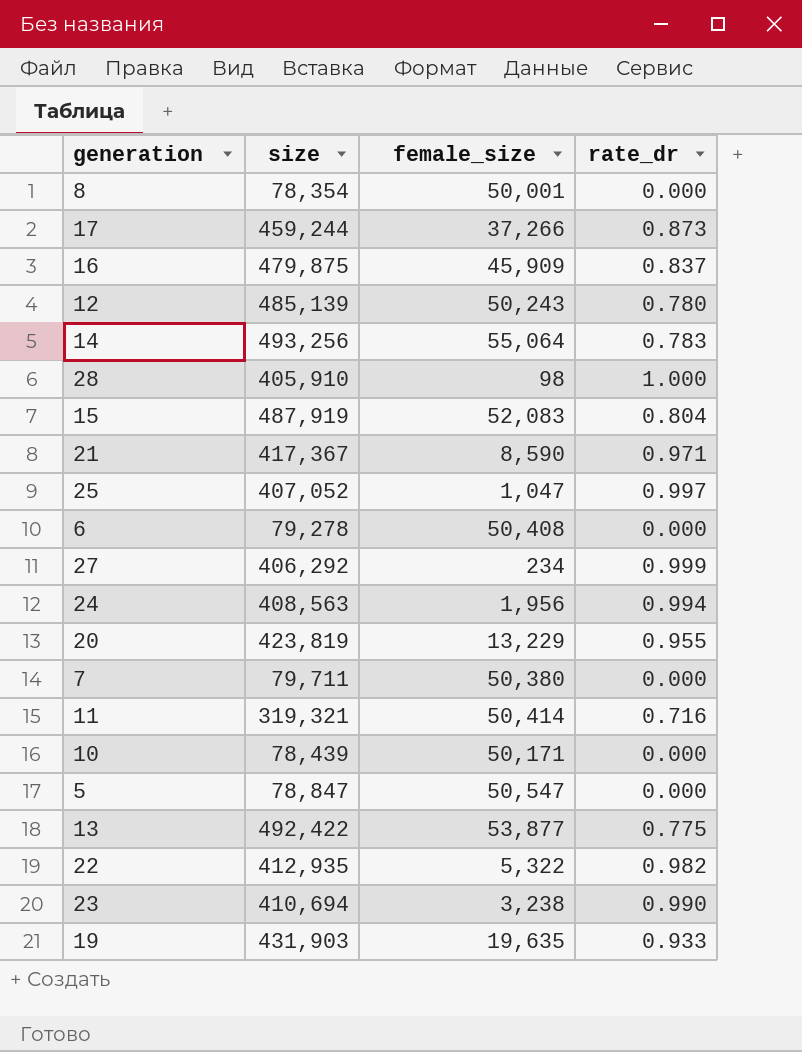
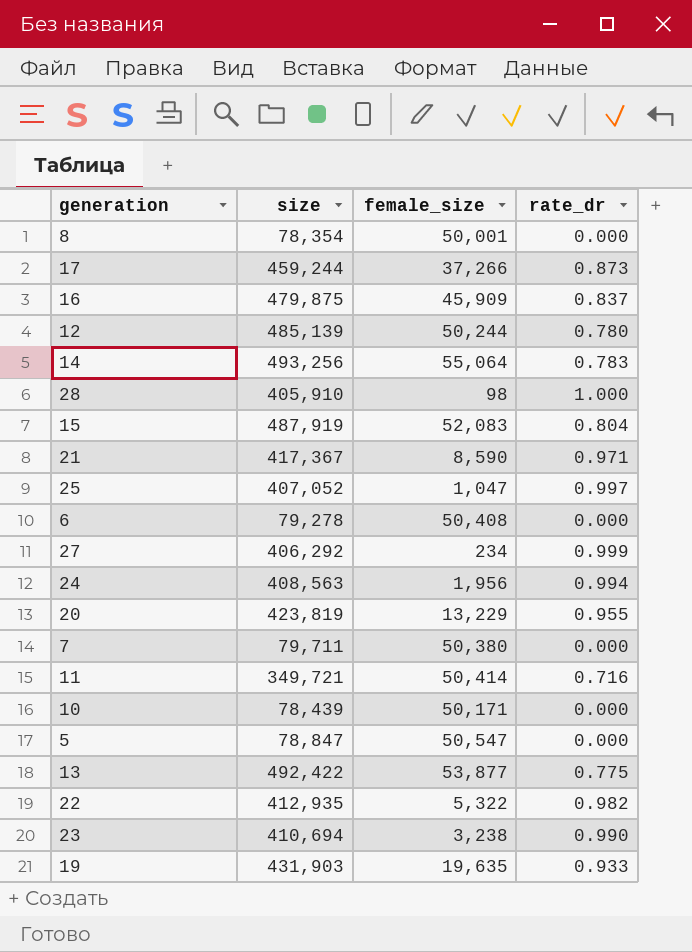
12 | female_size: 50,243 -> 50,244
11 | size: 319,321 -> 349,721

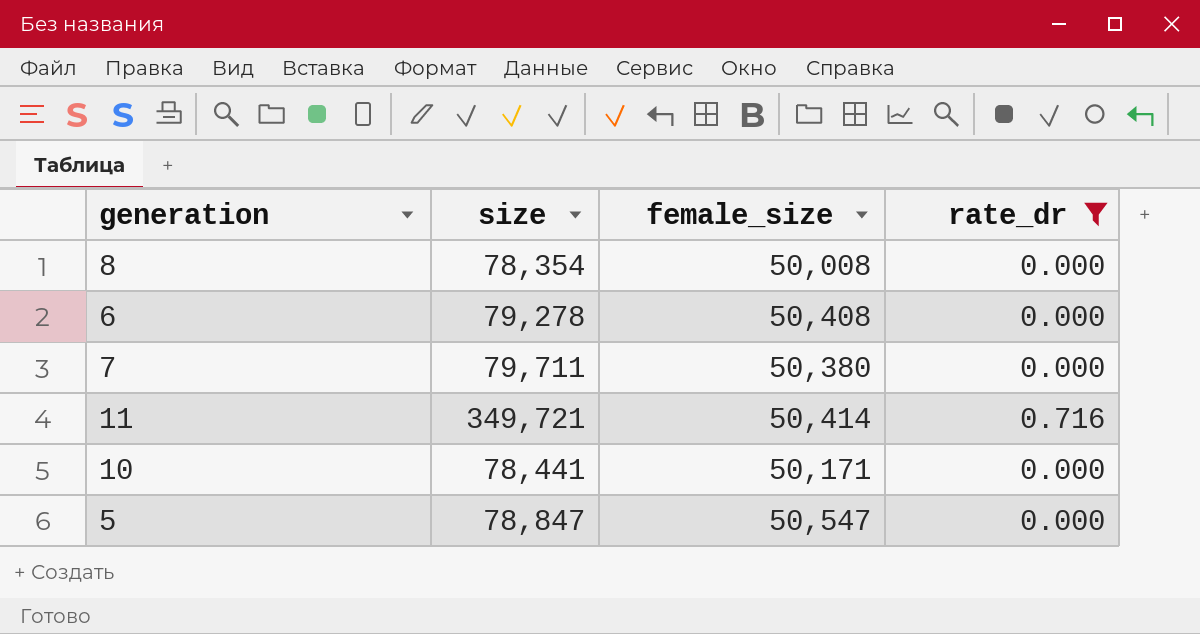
filter: none -> rate_dr <= 0.716
8 | female_size: 50,001 -> 50,008
10 | size: 78,439 -> 78,441

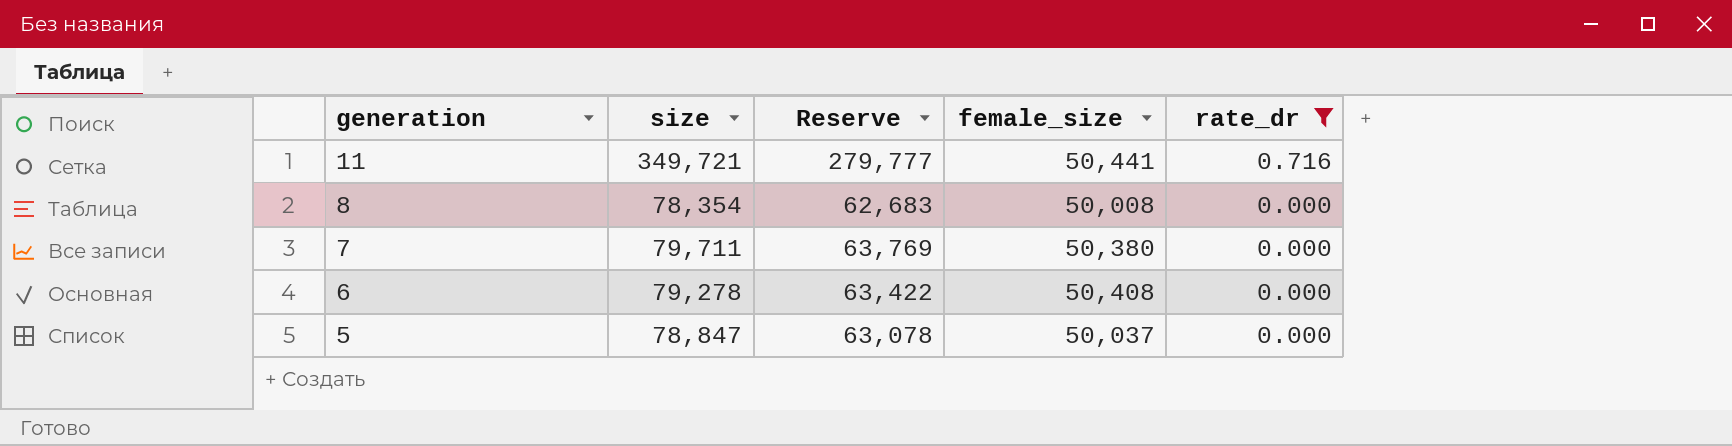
row order: none -> generation descending
column Reserve | formula: none -> [size] * 0.8
row 10: 78,441 | 50,171 | 0.000 -> none
11 | female_size: 50,414 -> 50,441
5 | female_size: 50,547 -> 50,037

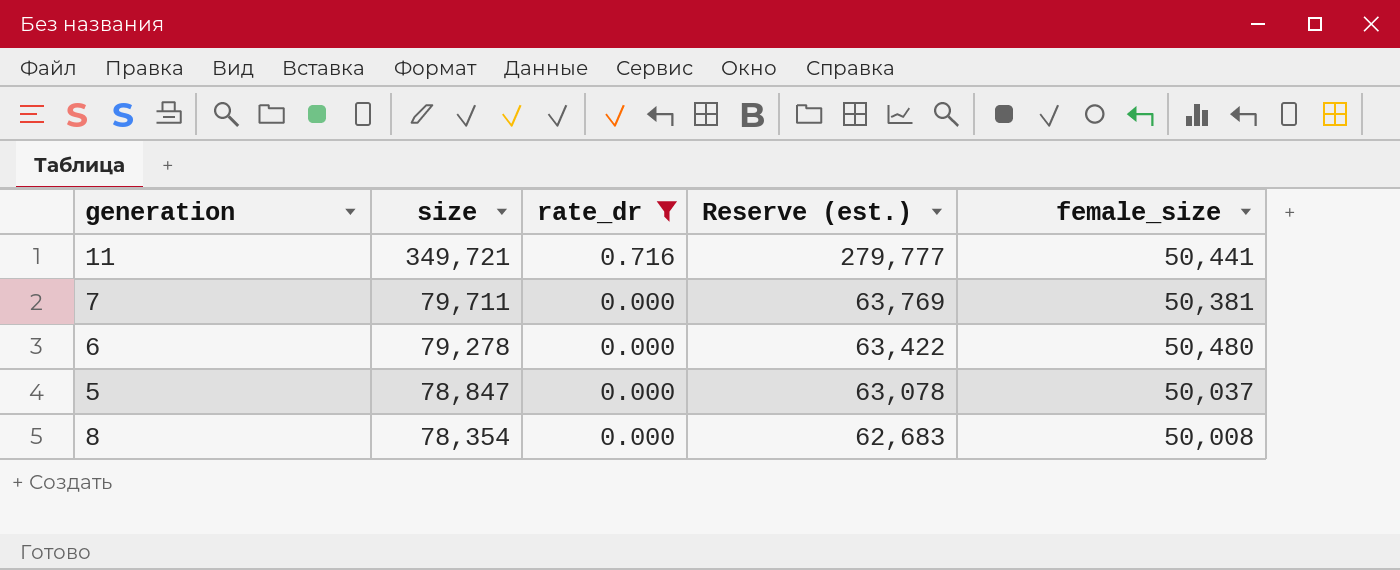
row order: generation descending -> size descending
column rate_dr | position: 5 -> 3
column name: Reserve -> Reserve (est.)
7 | female_size: 50,380 -> 50,381
6 | female_size: 50,408 -> 50,480

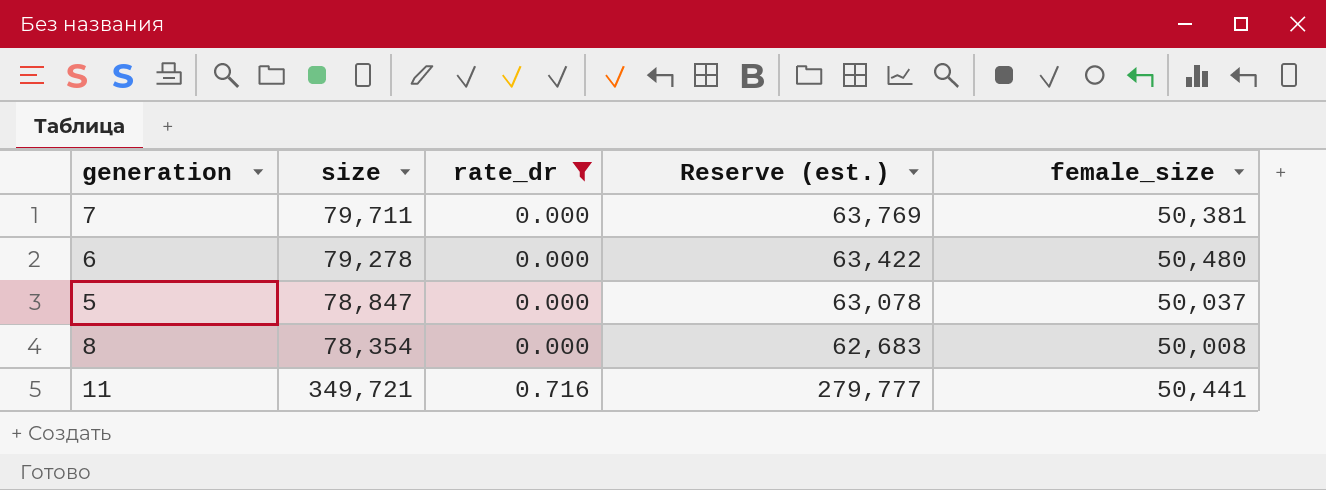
row order: size descending -> rate_dr ascending

